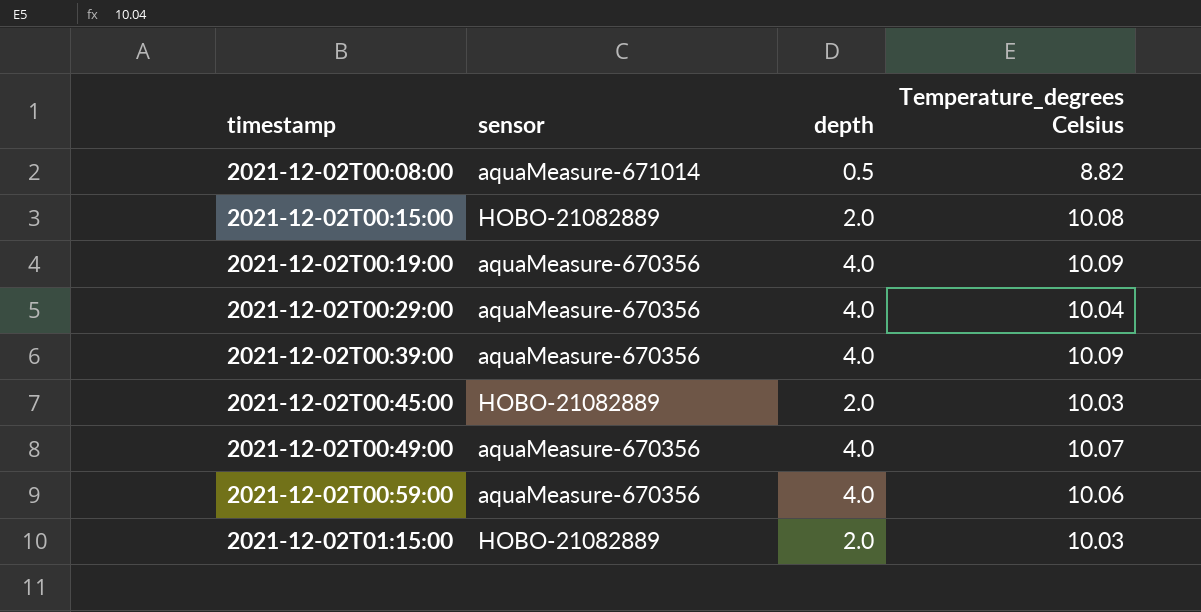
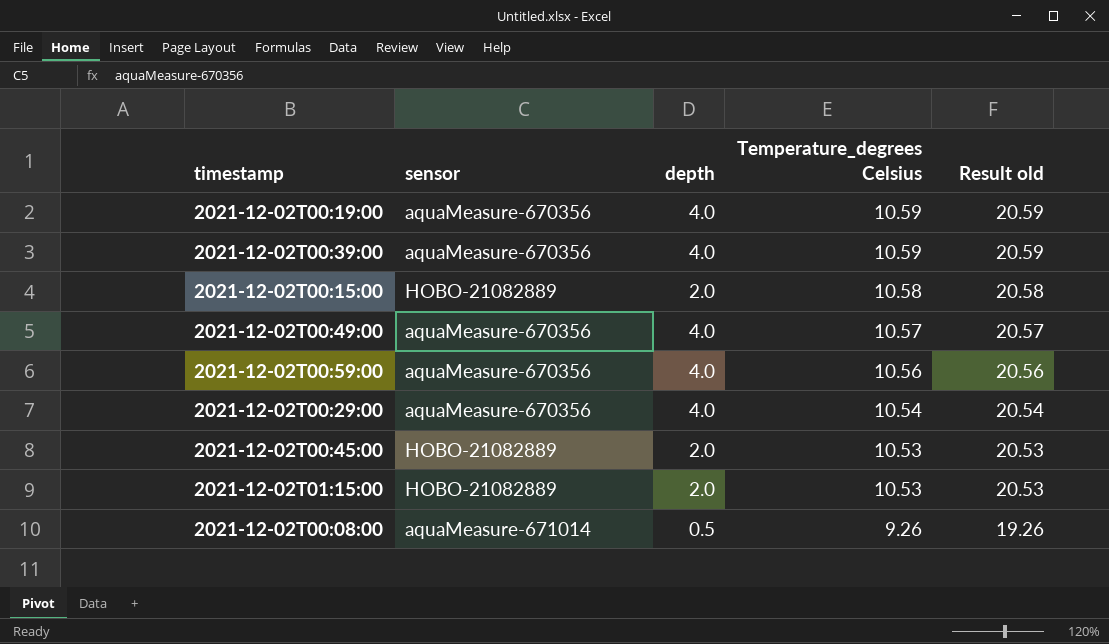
row order: timestamp ascending -> Temperature_degrees Celsius descending
column Result old | formula: none -> [Temperature_degrees Celsius] + 10
2021-12-02T00:19:00 | Temperature_degrees Celsius: 10.09 -> 10.59
2021-12-02T00:39:00 | Temperature_degrees Celsius: 10.09 -> 10.59
2021-12-02T00:15:00 | Temperature_degrees Celsius: 10.08 -> 10.58
2021-12-02T00:49:00 | Temperature_degrees Celsius: 10.07 -> 10.57
2021-12-02T00:59:00 | Temperature_degrees Celsius: 10.06 -> 10.56
2021-12-02T00:29:00 | Temperature_degrees Celsius: 10.04 -> 10.54
2021-12-02T00:45:00 | Temperature_degrees Celsius: 10.03 -> 10.53
2021-12-02T01:15:00 | Temperature_degrees Celsius: 10.03 -> 10.53
2021-12-02T00:08:00 | Temperature_degrees Celsius: 8.82 -> 9.26

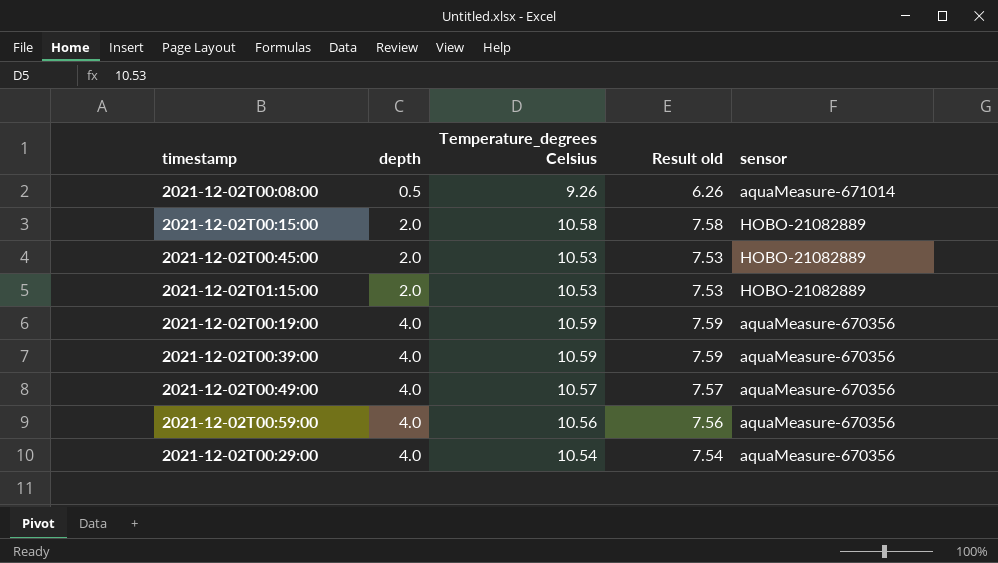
row order: Temperature_degrees Celsius descending -> depth ascending
column Result old | formula: [Temperature_degrees Celsius] + 10 -> [Temperature_degrees Celsius] - 3
column sensor | position: 2 -> 5

